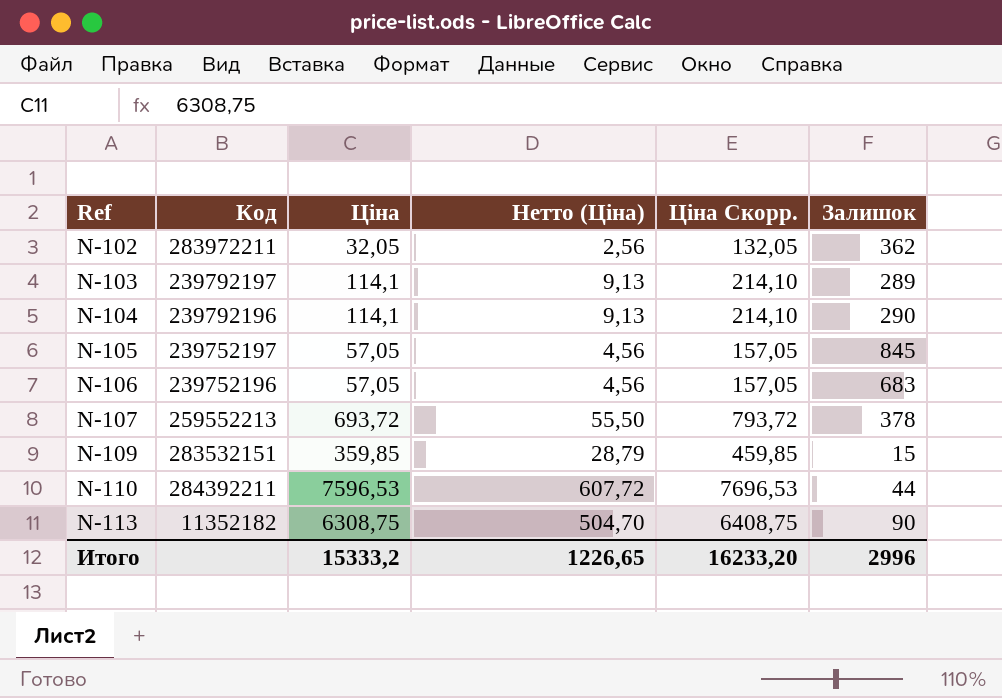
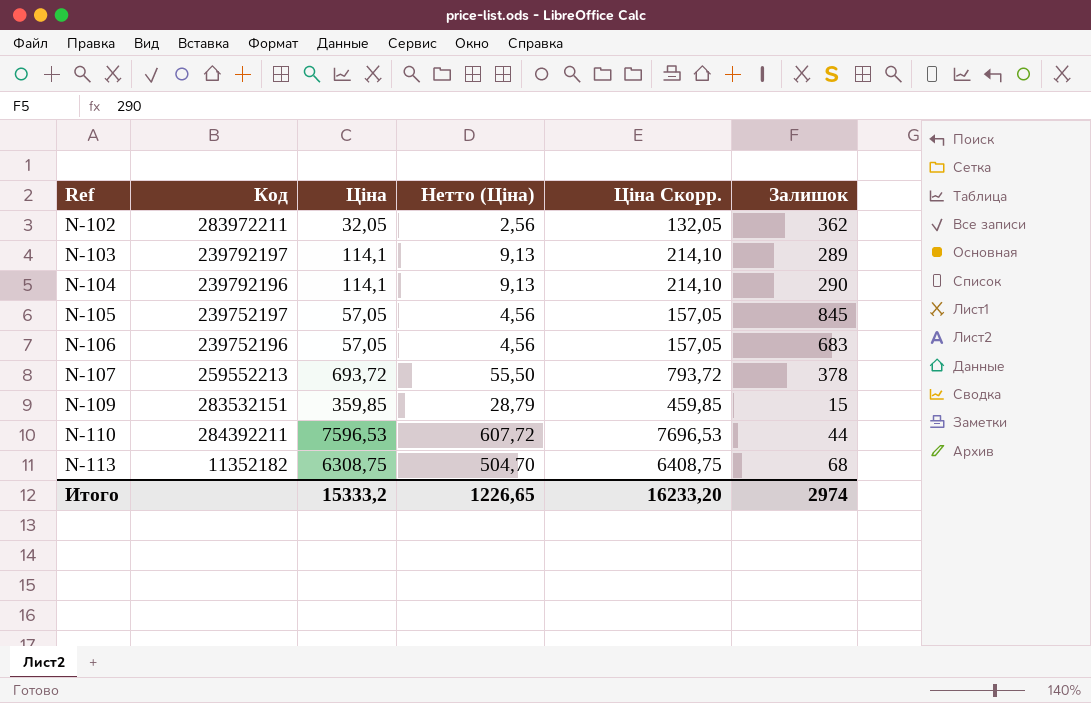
N-113 | Залишок: 90 -> 68
Итого | Залишок: 2996 -> 2974

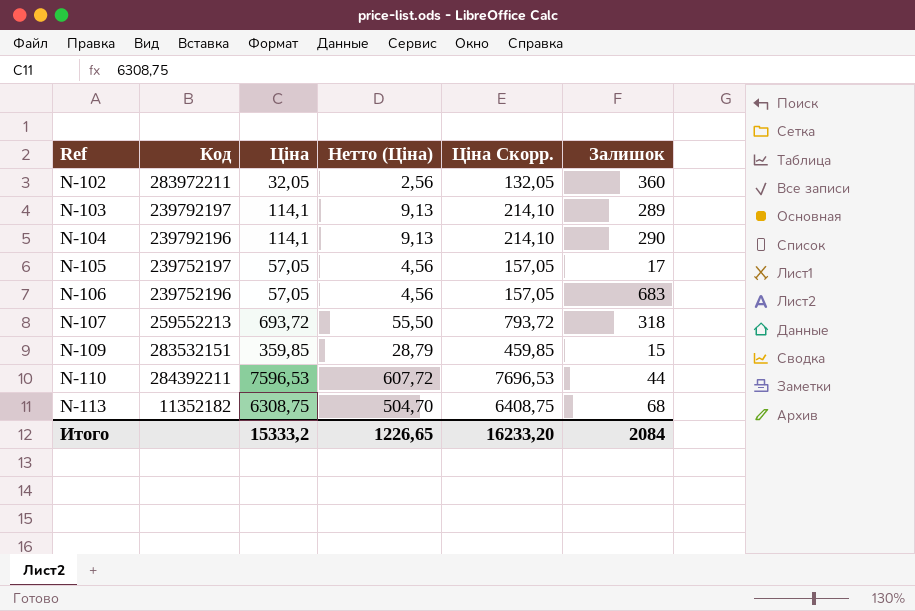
N-102 | Залишок: 362 -> 360
N-105 | Залишок: 845 -> 17
N-107 | Залишок: 378 -> 318
Итого | Залишок: 2974 -> 2084

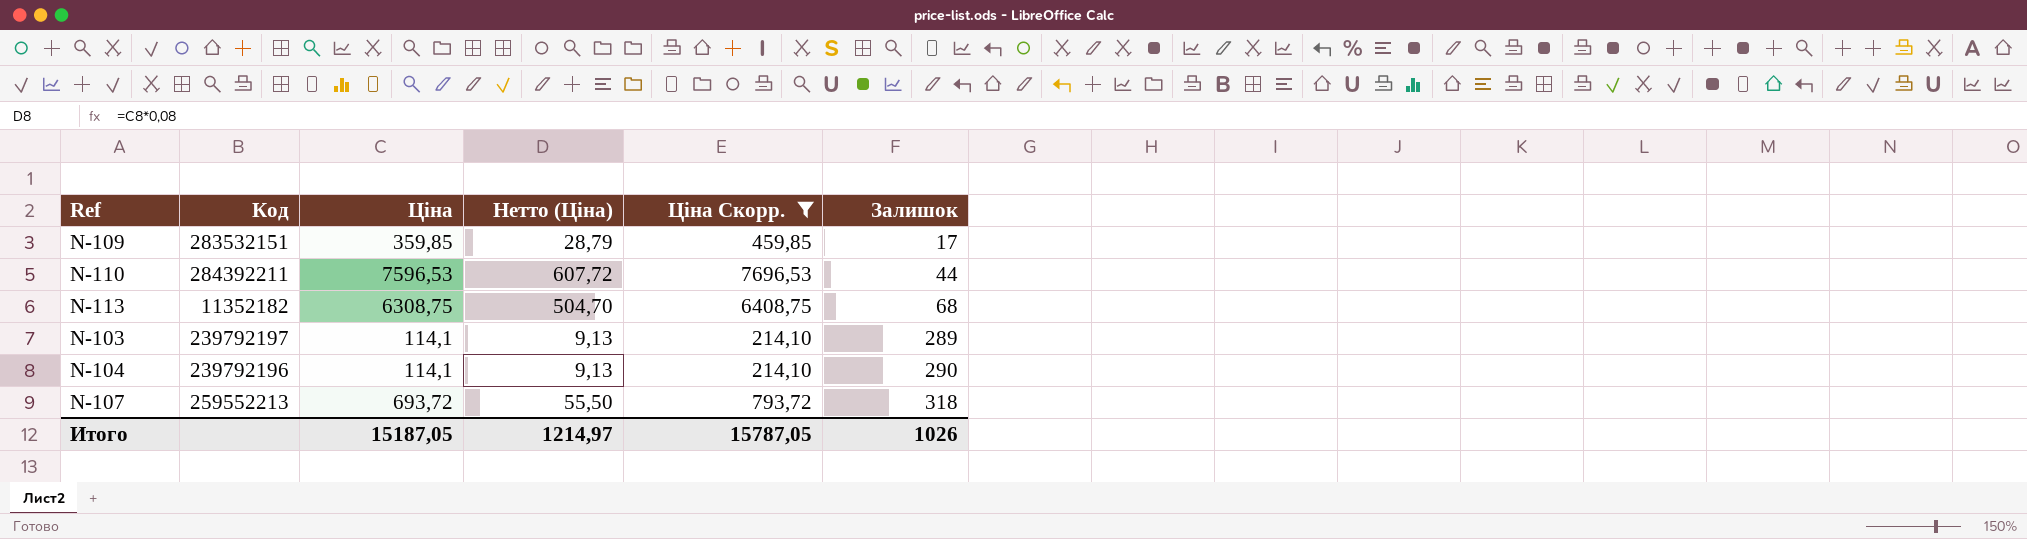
filter: none -> Ціна Скорр. >= 214,10
row order: Ref ascending -> Залишок ascending
N-109 | Залишок: 15 -> 17
Итого | Ціна: 15333,2 -> 15187,05
Итого | Нетто (Ціна): 1226,65 -> 1214,97
Итого | Ціна Скорр.: 16233,20 -> 15787,05
Итого | Залишок: 2084 -> 1026

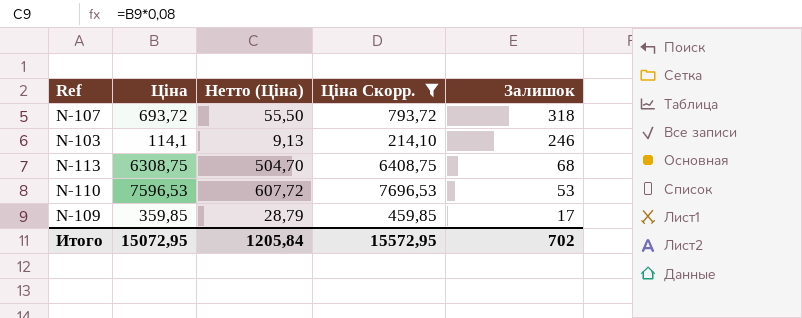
row order: Залишок ascending -> Залишок descending
column Код | position: 2 -> none
row N-104: 239792196 | 114,1 | 9,13 | 214,10 | 290 -> none
N-103 | Залишок: 289 -> 246
N-110 | Залишок: 44 -> 53
Итого | Ціна: 15187,05 -> 15072,95
Итого | Нетто (Ціна): 1214,97 -> 1205,84
Итого | Ціна Скорр.: 15787,05 -> 15572,95
Итого | Залишок: 1026 -> 702

